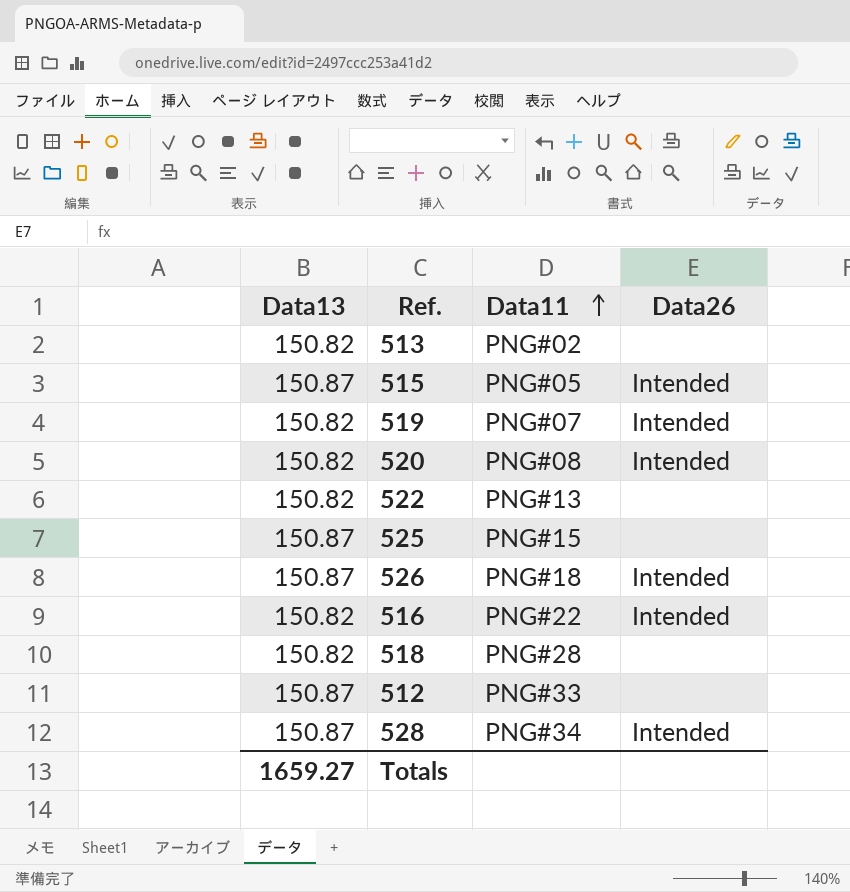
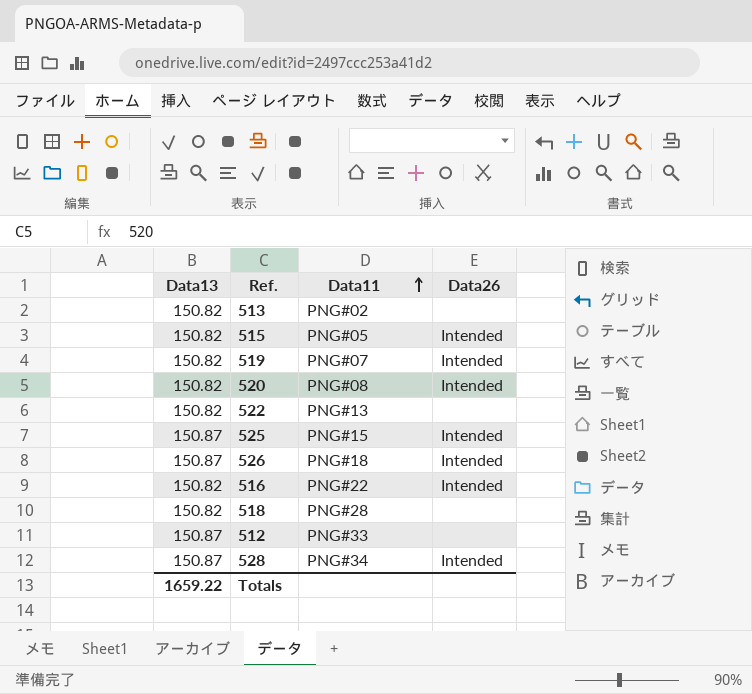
515 | Data13: 150.87 -> 150.82
525 | Data26: none -> Intended
Totals | Data13: 1659.27 -> 1659.22

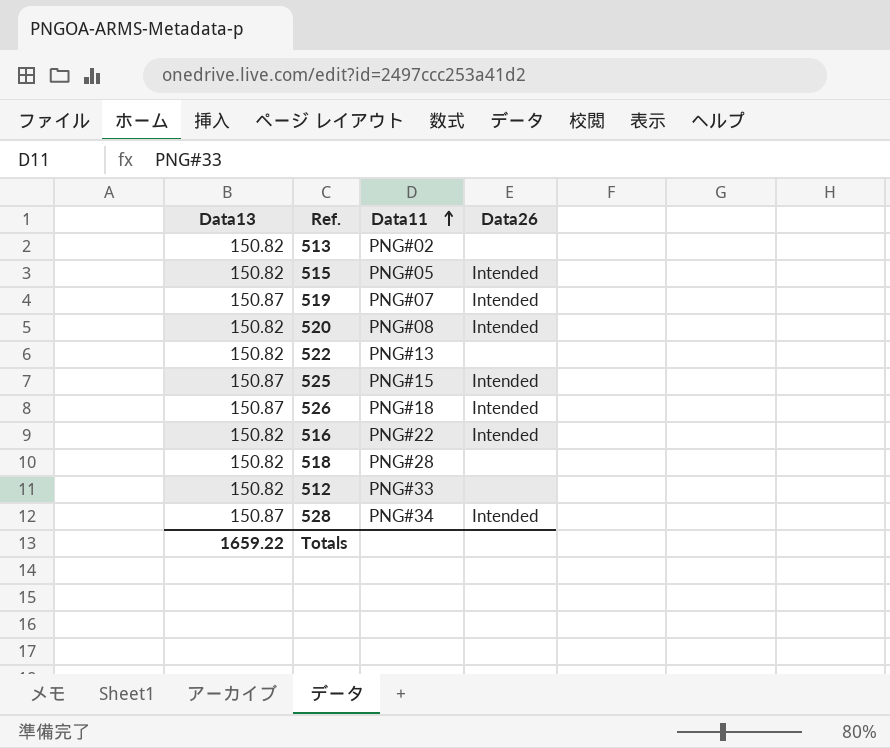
519 | Data13: 150.82 -> 150.87
512 | Data13: 150.87 -> 150.82

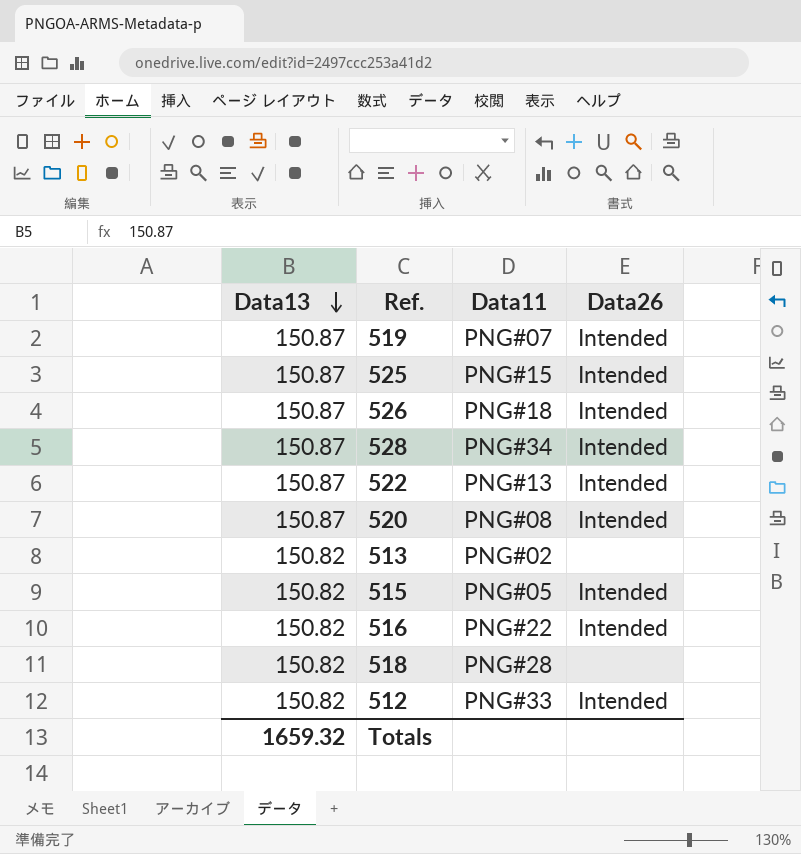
row order: Data11 ascending -> Data13 descending
522 | Data13: 150.82 -> 150.87
522 | Data26: none -> Intended
520 | Data13: 150.82 -> 150.87
512 | Data26: none -> Intended
Totals | Data13: 1659.22 -> 1659.32

